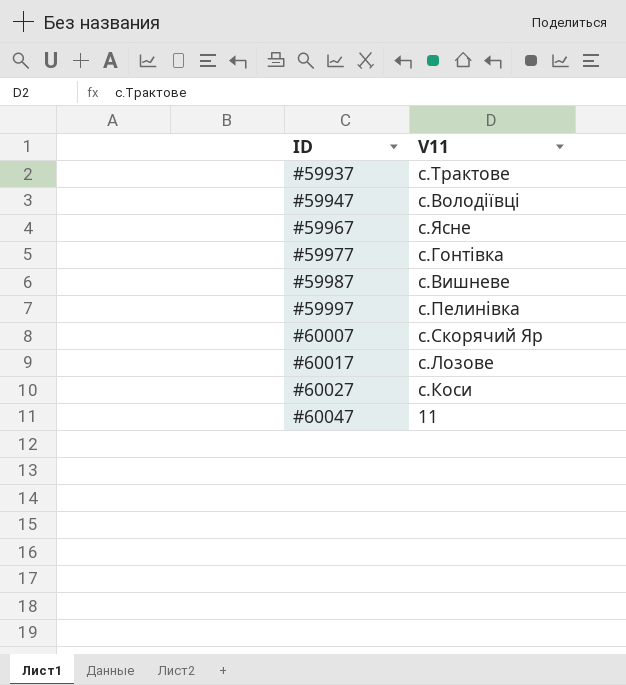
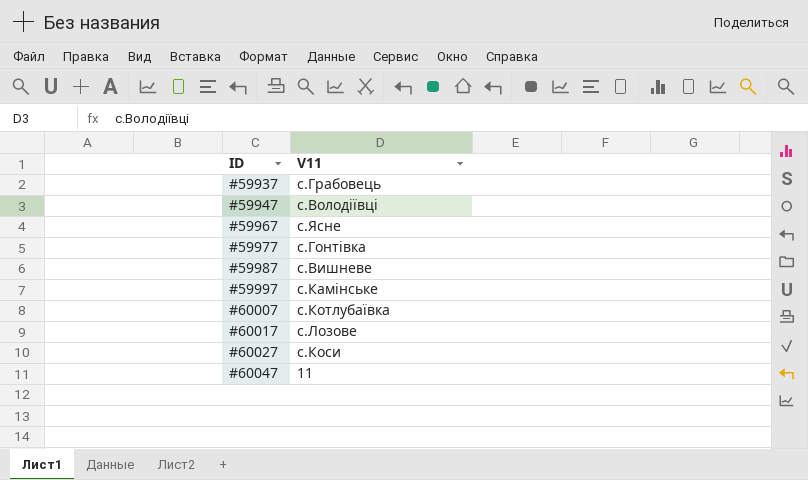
#59937 | V11: с.Трактове -> с.Грабовець
#59997 | V11: с.Пелинівка -> с.Камінське
#60007 | V11: с.Скорячий Яр -> с.Котлубаївка

